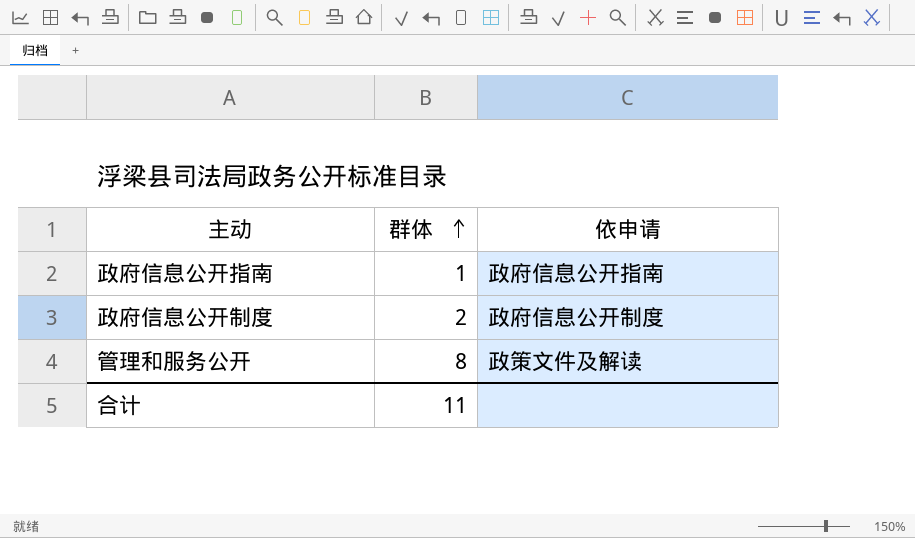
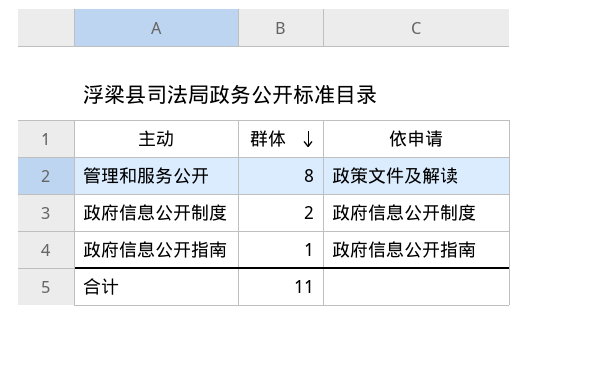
row order: 群体 ascending -> 群体 descending

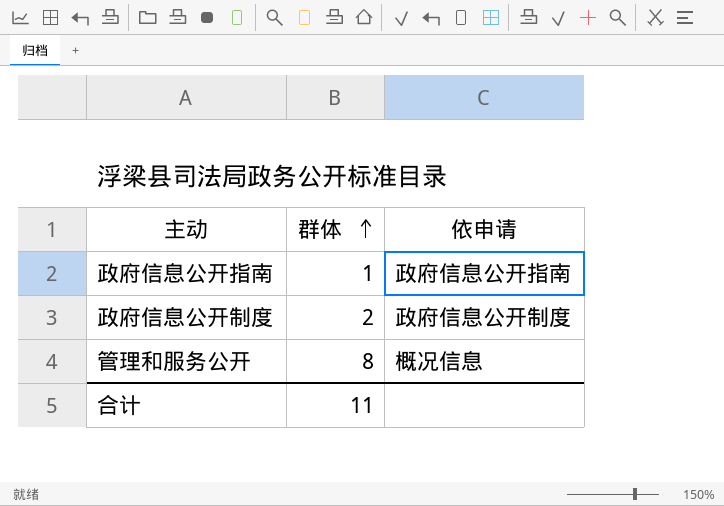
row order: 群体 descending -> 群体 ascending
管理和服务公开 | 依申请: 政策文件及解读 -> 概况信息

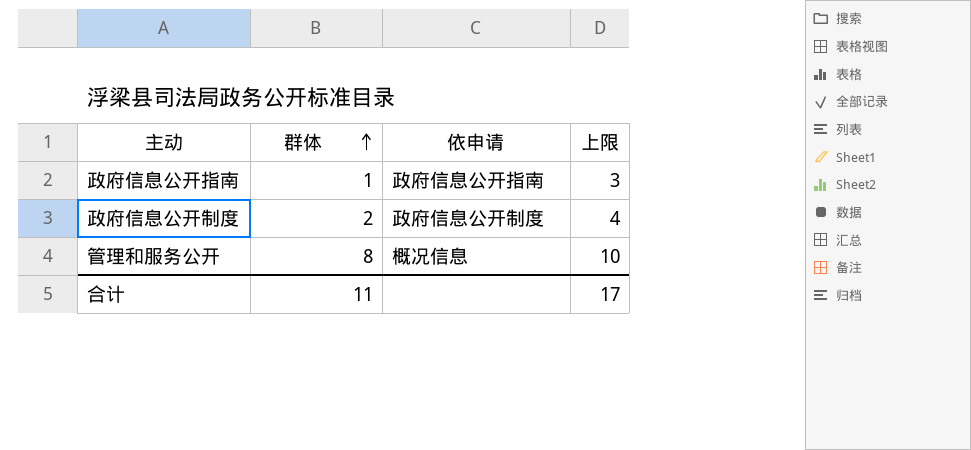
column 上限 | formula: none -> [群体] + 2

